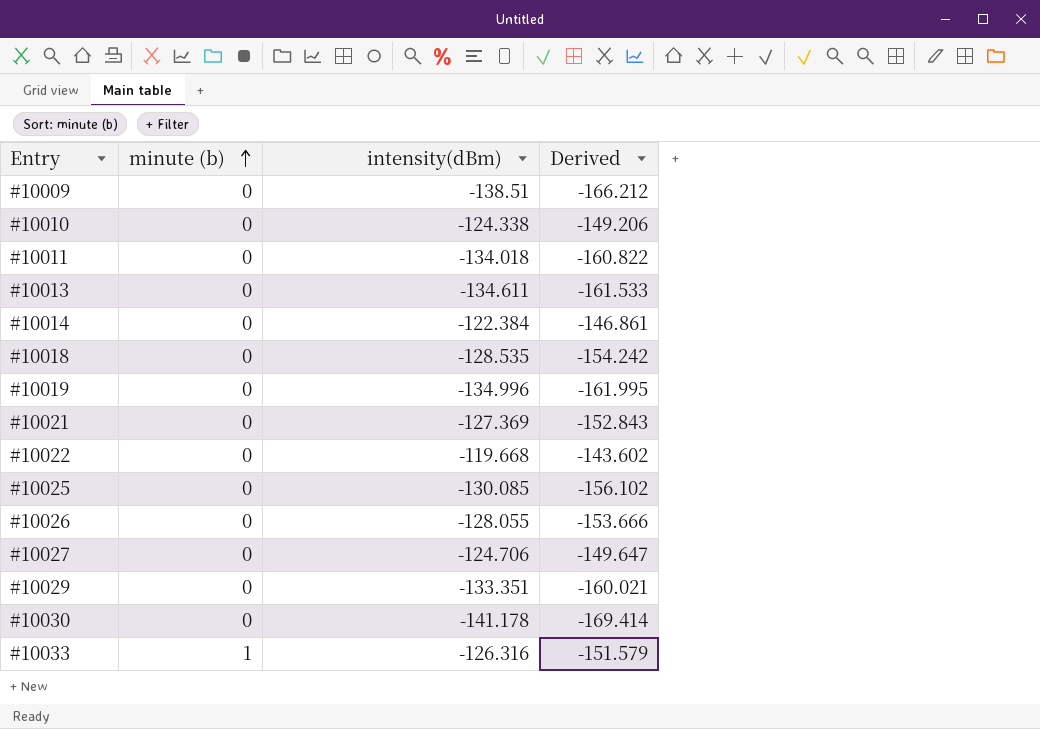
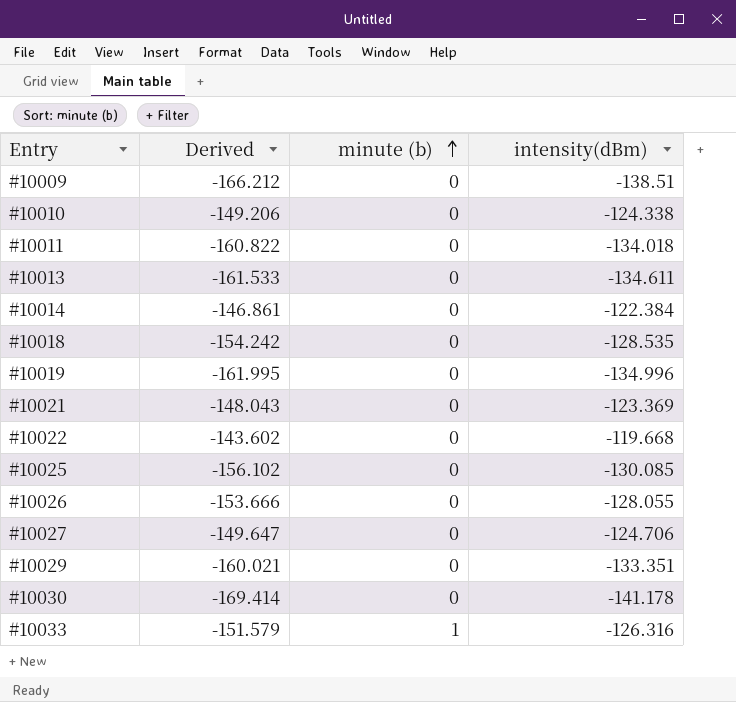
column Derived | position: 4 -> 2
#10021 | Derived: -152.843 -> -148.043
#10021 | intensity(dBm): -127.369 -> -123.369

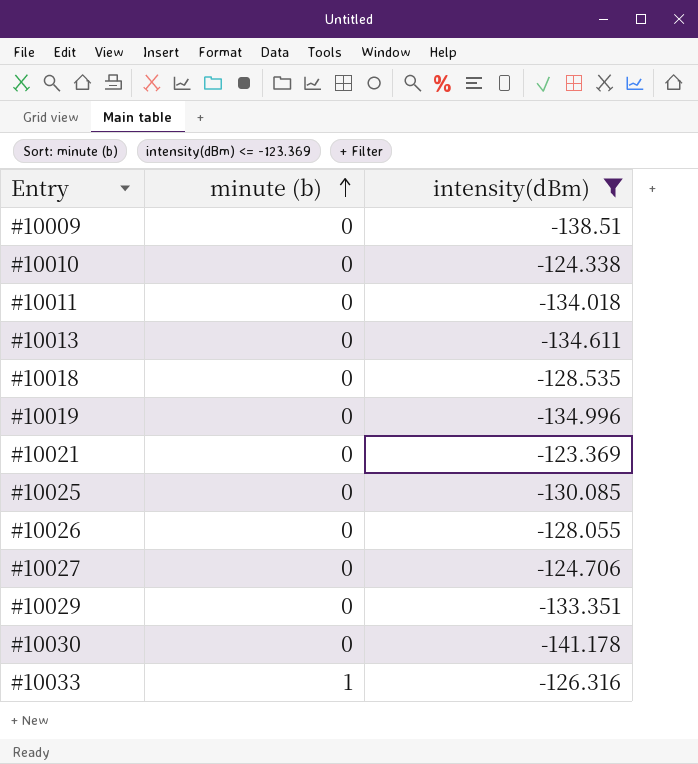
filter: none -> intensity(dBm) <= -123.369
column Derived | formula: [intensity(dBm)] * 1.2 -> none

